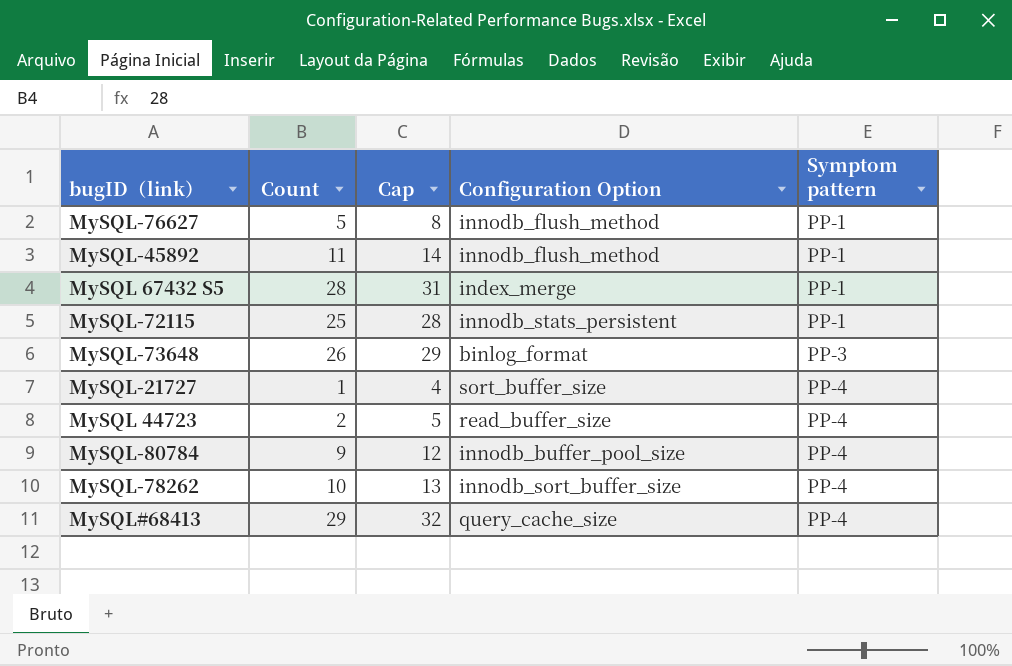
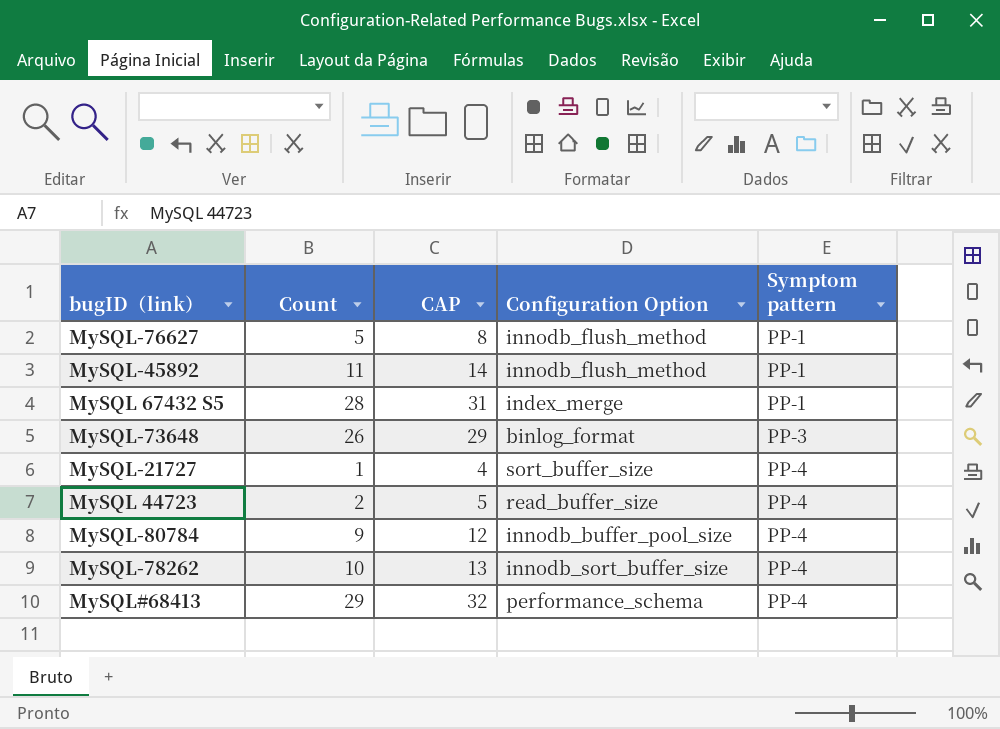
column name: Cap -> CAP
row MySQL-72115: 25 | 28 | innodb_stats_persistent | PP-1 -> none
MySQL#68413 | Configuration Option: query_cache_size -> performance_schema

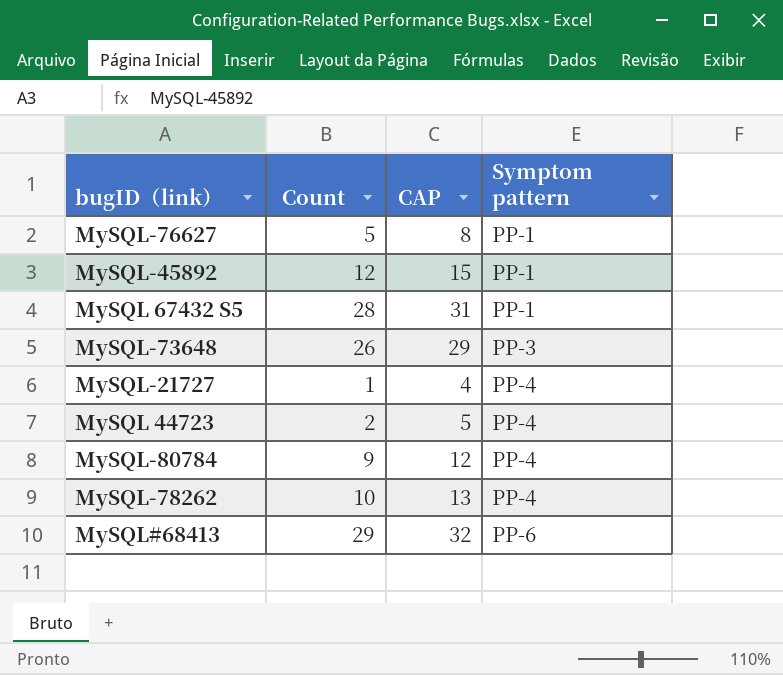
column Configuration Option | position: 4 -> none
MySQL-45892 | Count: 11 -> 12
MySQL-45892 | CAP: 14 -> 15
MySQL#68413 | Symptom pattern: PP-4 -> PP-6

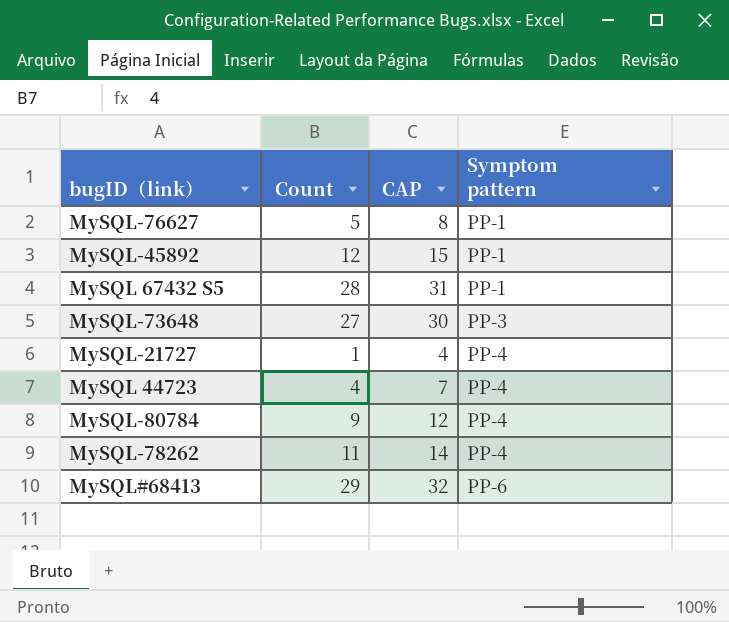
MySQL-73648 | Count: 26 -> 27
MySQL-73648 | CAP: 29 -> 30
MySQL 44723 | Count: 2 -> 4
MySQL 44723 | CAP: 5 -> 7
MySQL-78262 | Count: 10 -> 11
MySQL-78262 | CAP: 13 -> 14

